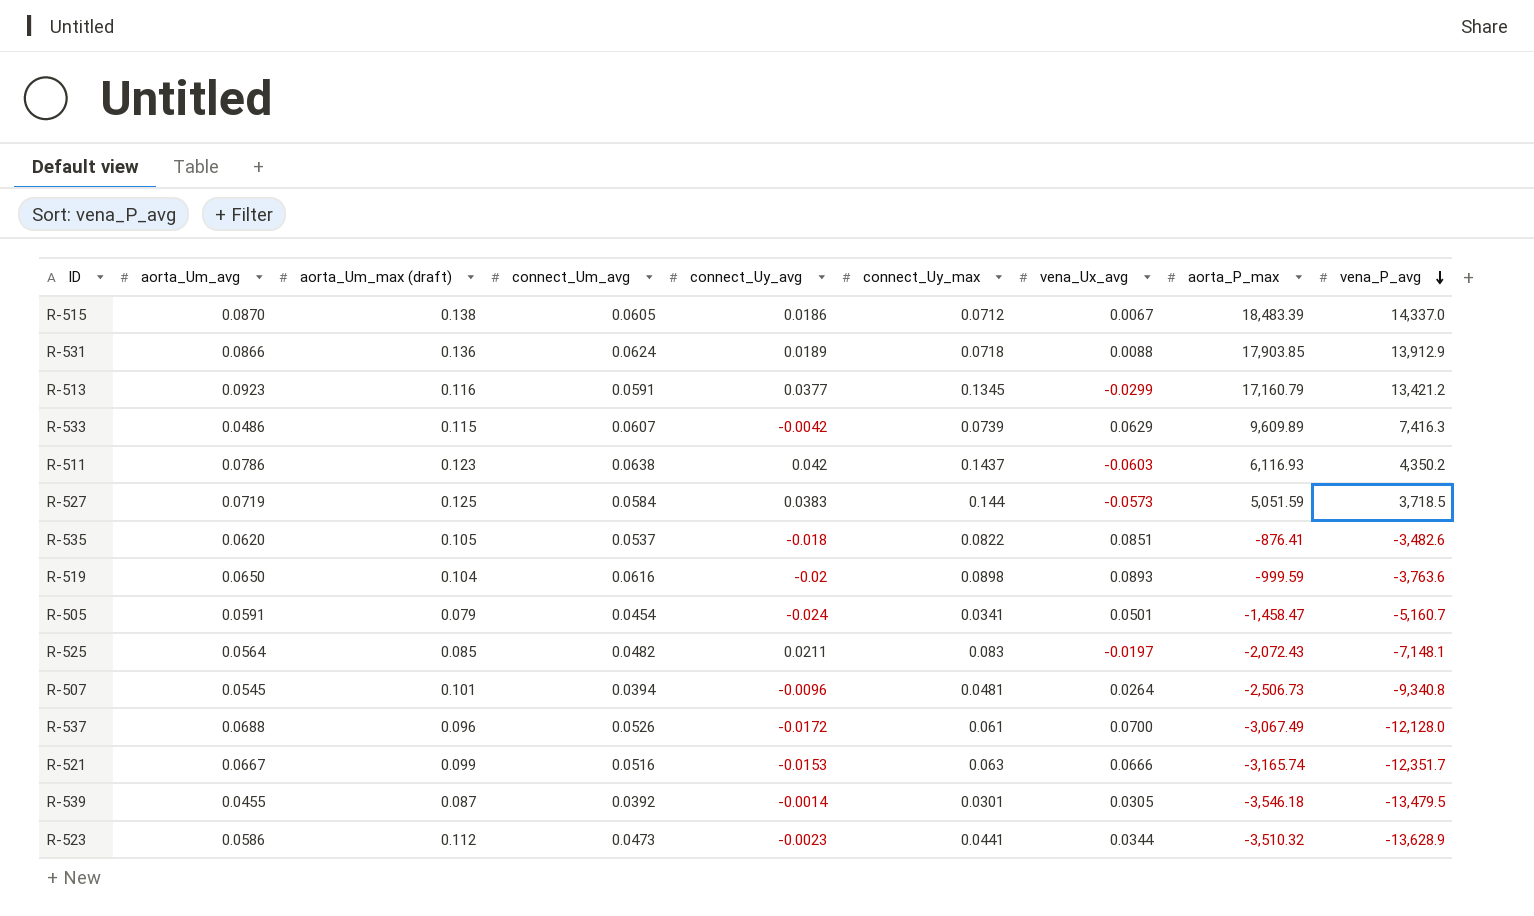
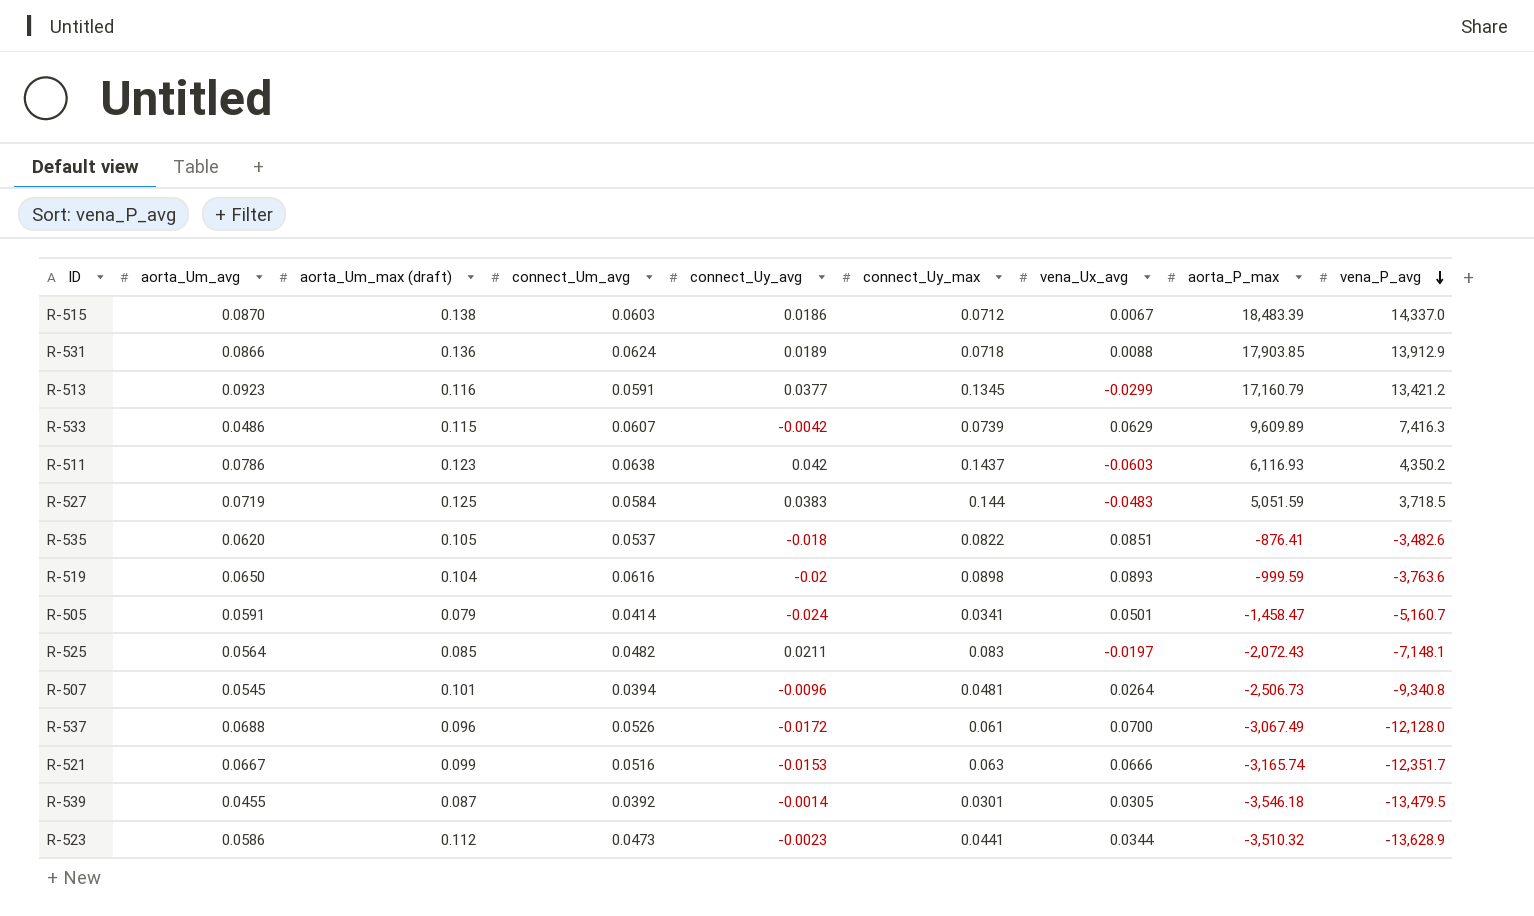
R-515 | connect_Um_avg: 0.0605 -> 0.0603
R-527 | vena_Ux_avg: -0.0573 -> -0.0483
R-505 | connect_Um_avg: 0.0454 -> 0.0414

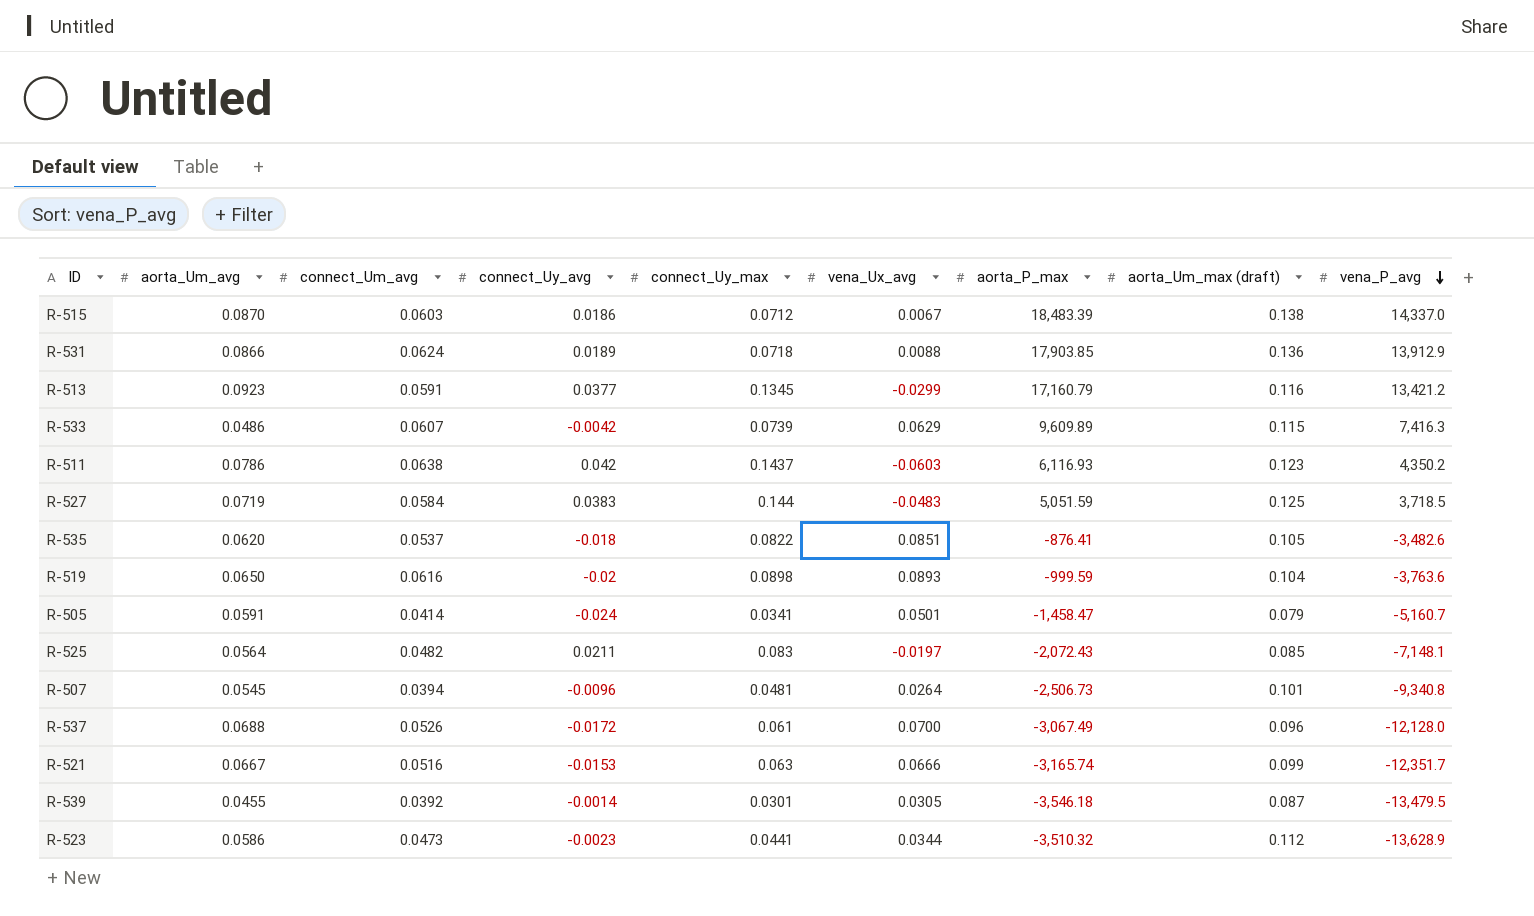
column aorta_Um_max (draft) | position: 3 -> 8

